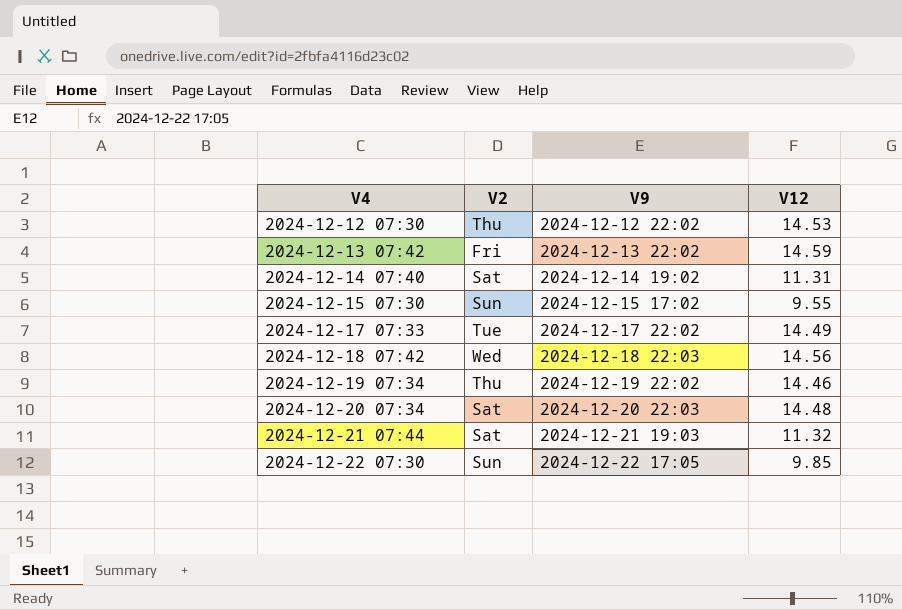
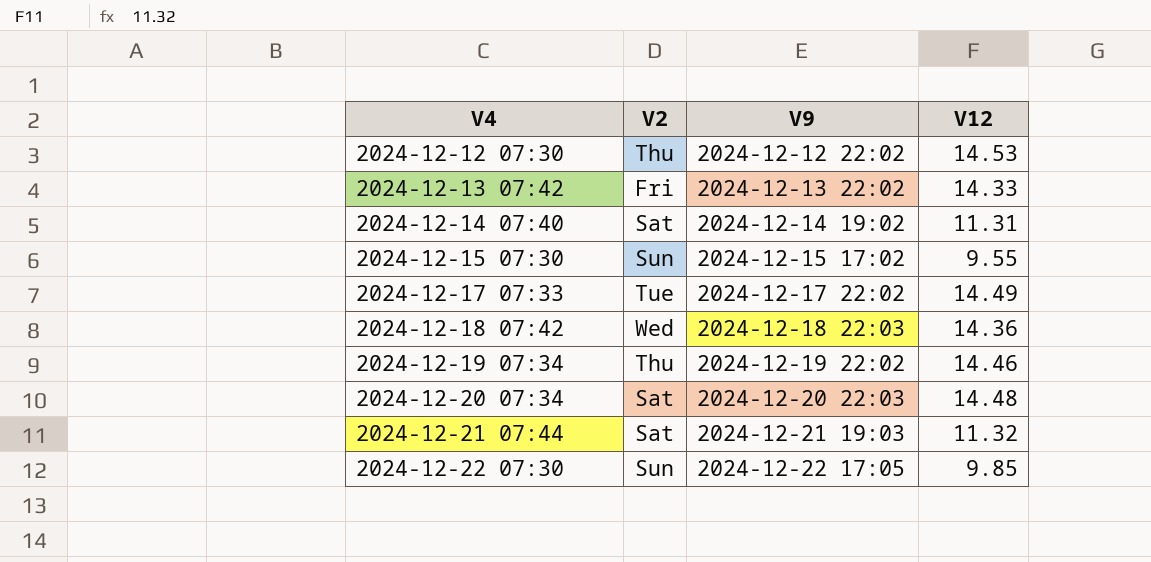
2024-12-13 07:42 | V12: 14.59 -> 14.33
2024-12-18 07:42 | V12: 14.56 -> 14.36

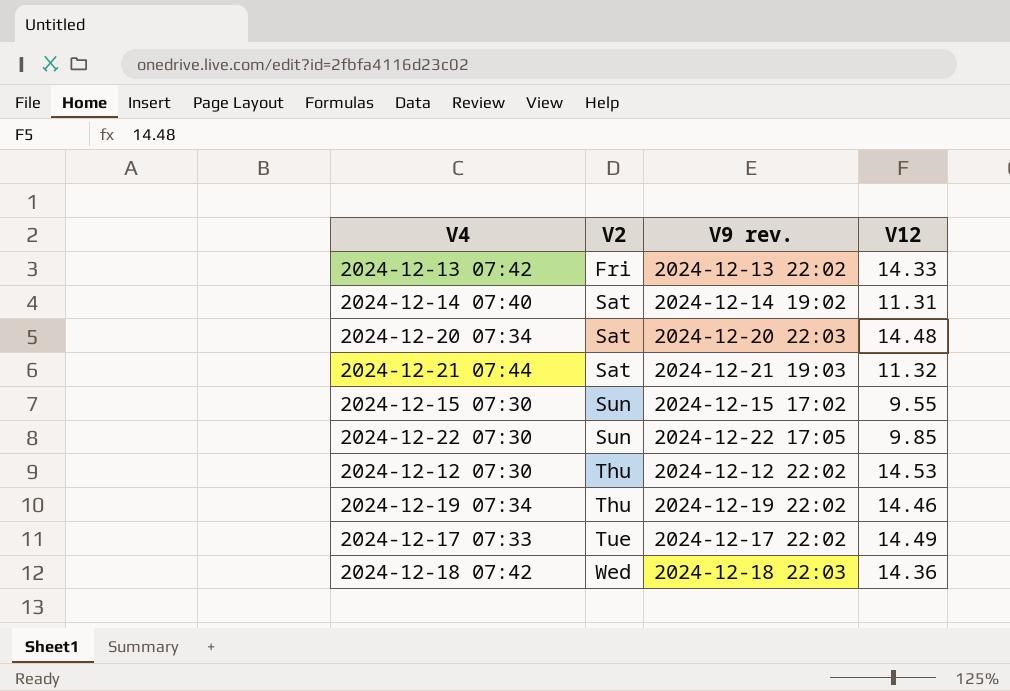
row order: V4 ascending -> V2 ascending
column name: V9 -> V9 rev.

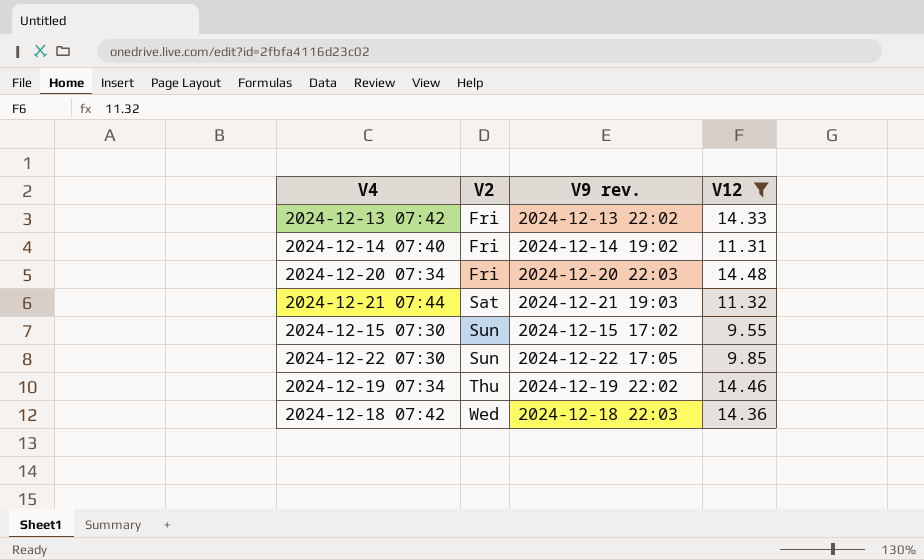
filter: none -> V12 <= 14.48
2024-12-14 07:40 | V2: Sat -> Fri
2024-12-20 07:34 | V2: Sat -> Fri

